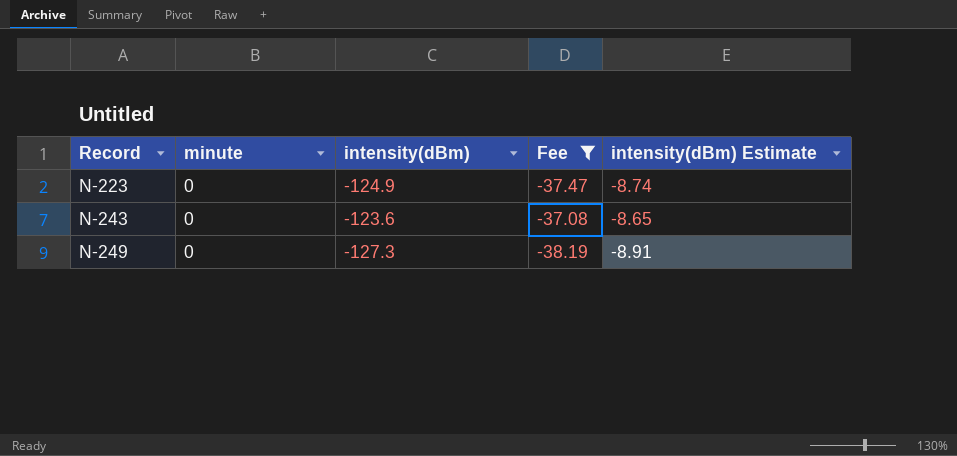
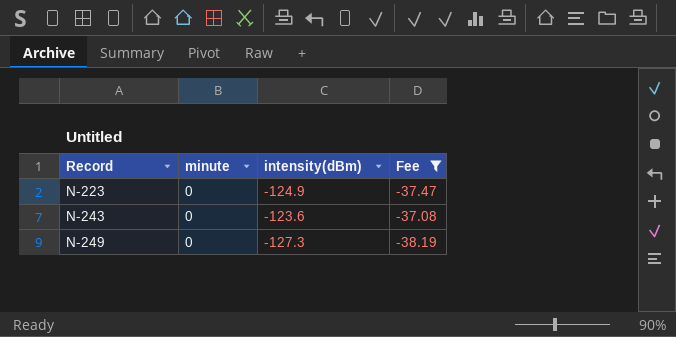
column intensity(dBm) Estimate | formula: [intensity(dBm)] * 0.07 -> none

